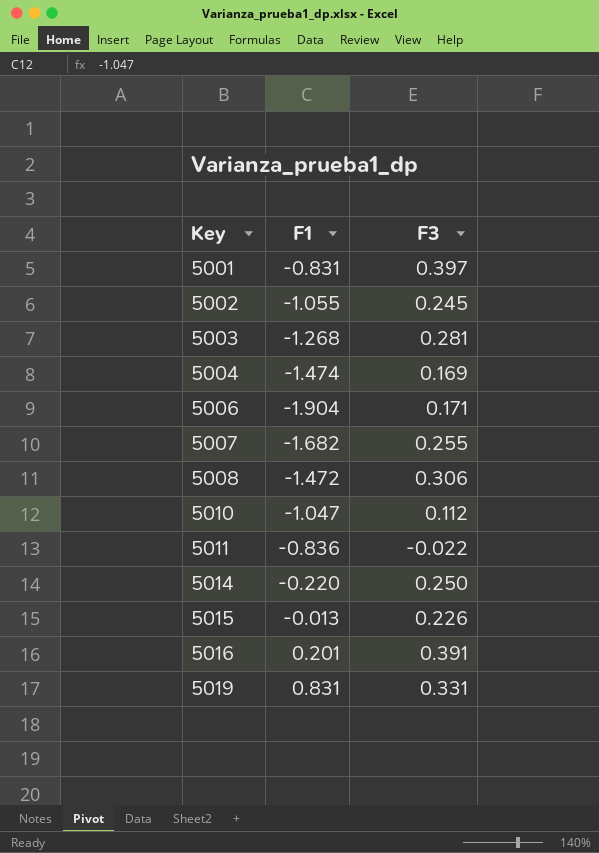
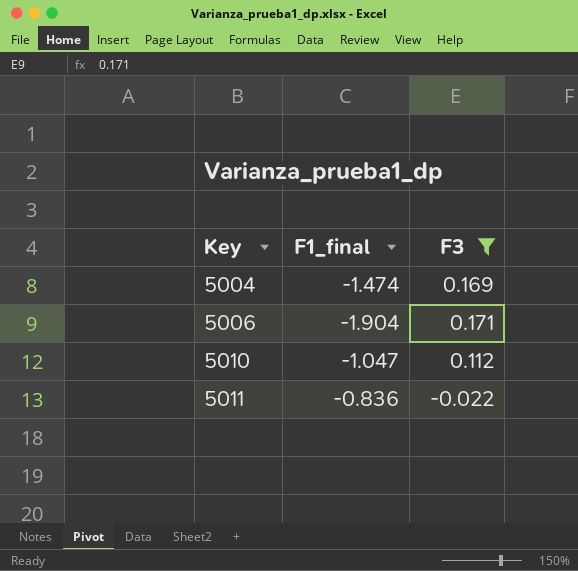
filter: none -> F3 <= 0.171
column name: F1 -> F1_final

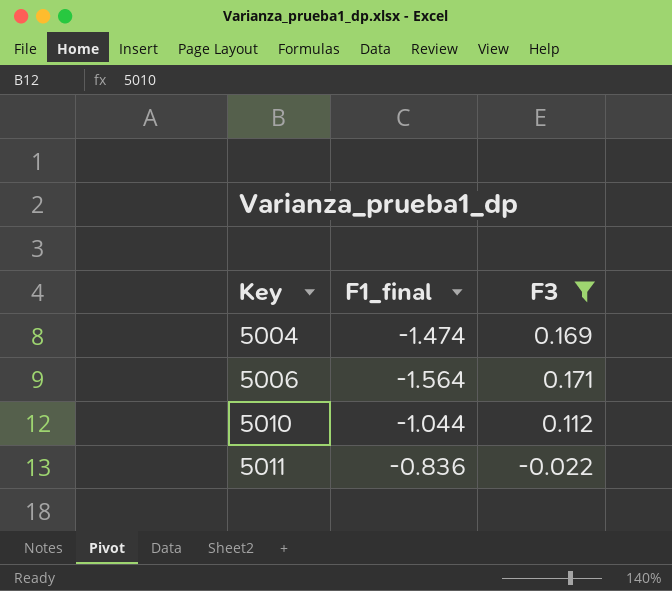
5006 | F1_final: -1.904 -> -1.564
5010 | F1_final: -1.047 -> -1.044

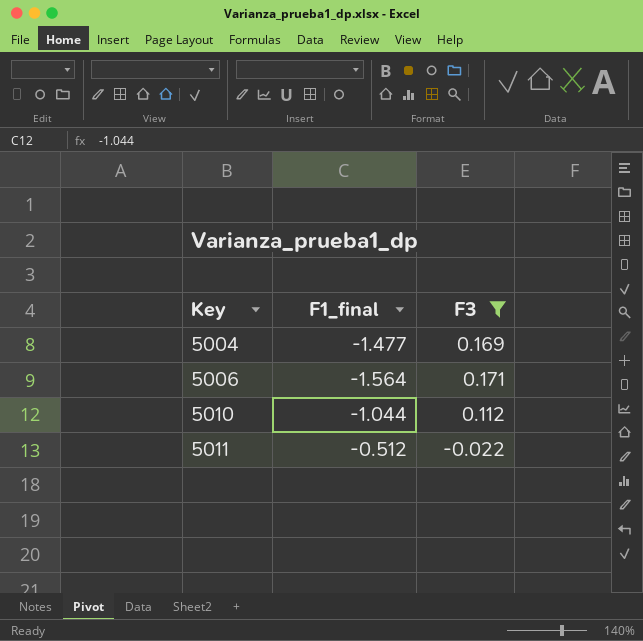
5004 | F1_final: -1.474 -> -1.477
5011 | F1_final: -0.836 -> -0.512

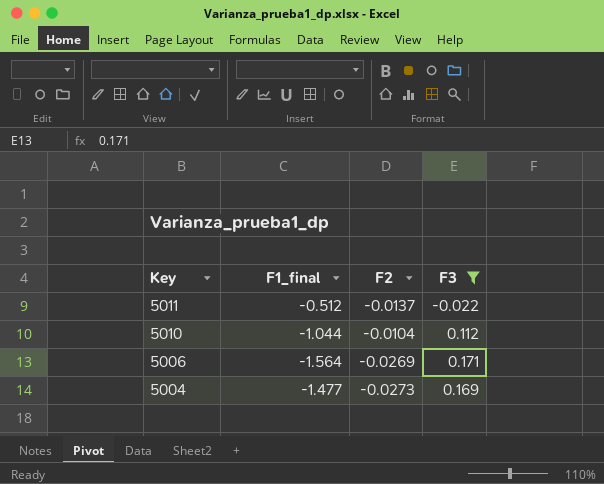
row order: Key ascending -> Key descending
column F2 | position: none -> 3

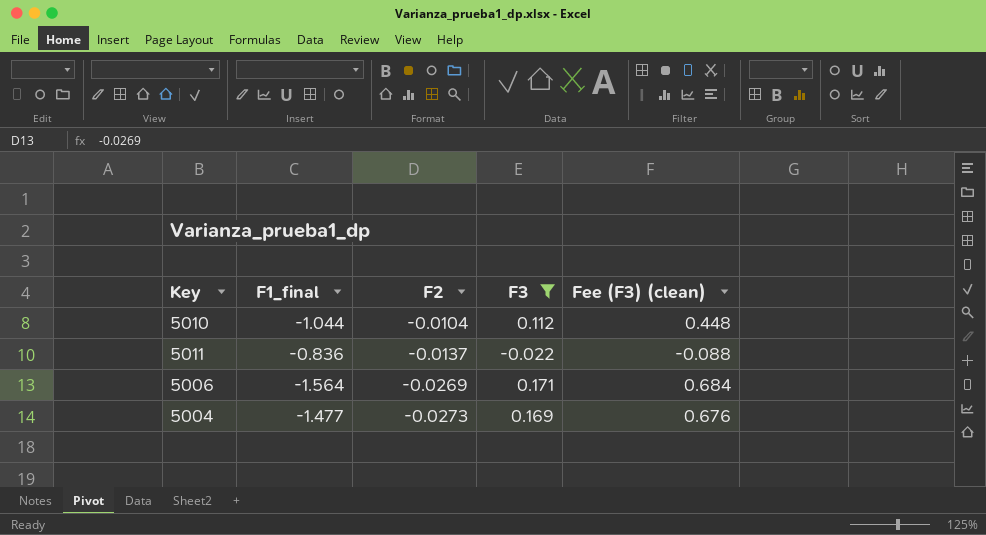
row order: Key descending -> F2 descending
column Fee (F3) (clean) | formula: none -> [F3] * 4
5011 | F1_final: -0.512 -> -0.836

